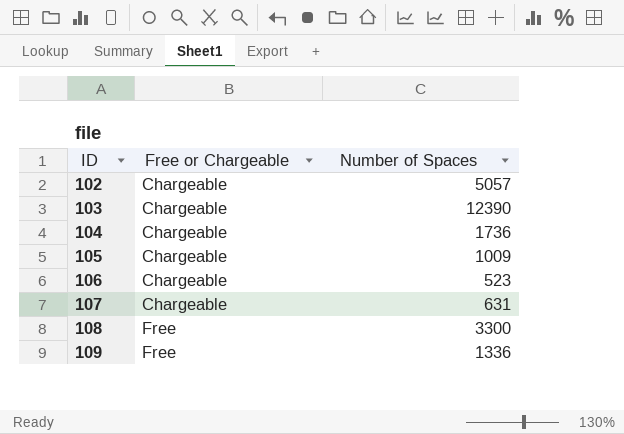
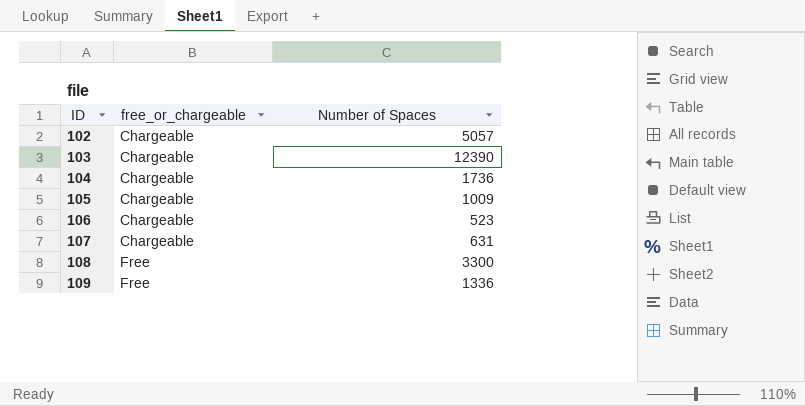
column name: Free or Chargeable -> free_or_chargeable

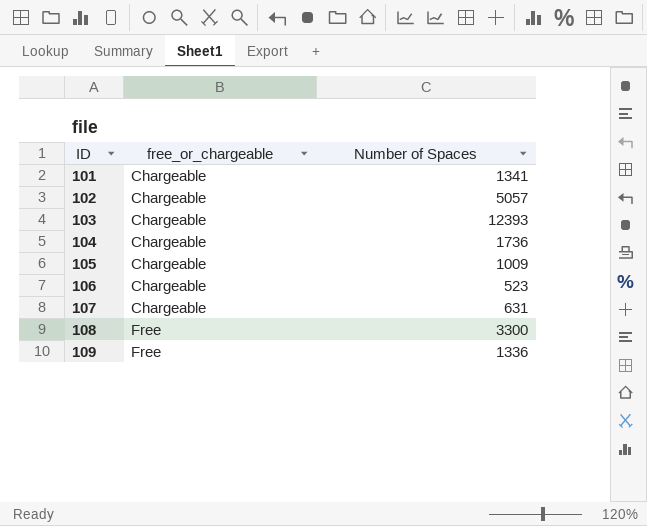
row 101: none -> Chargeable | 1341
103 | Number of Spaces: 12390 -> 12393

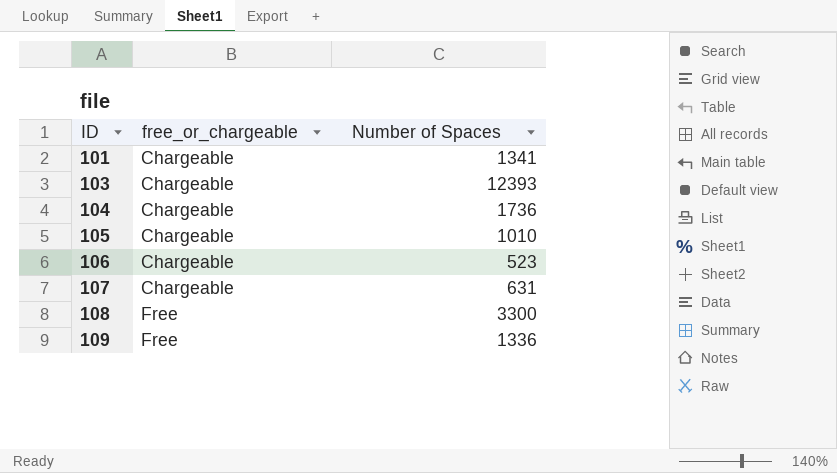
row 102: Chargeable | 5057 -> none
105 | Number of Spaces: 1009 -> 1010

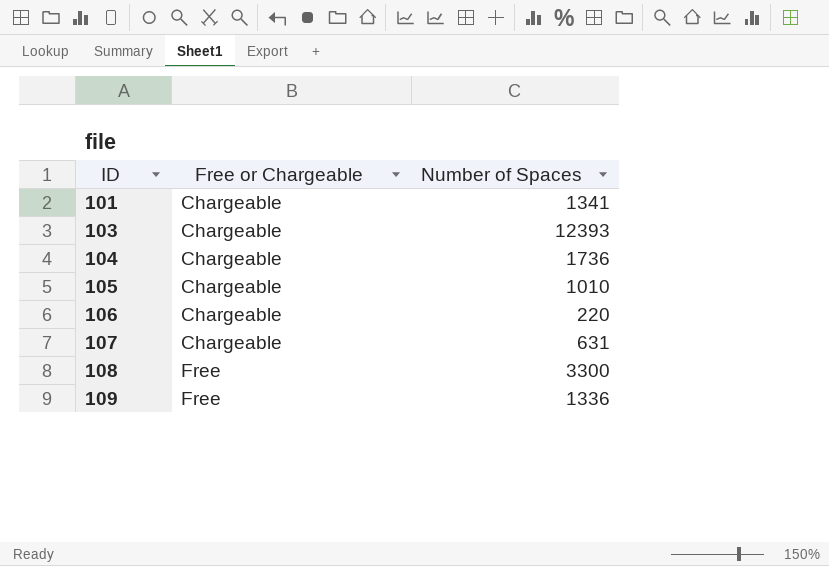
column name: free_or_chargeable -> Free or Chargeable
106 | Number of Spaces: 523 -> 220

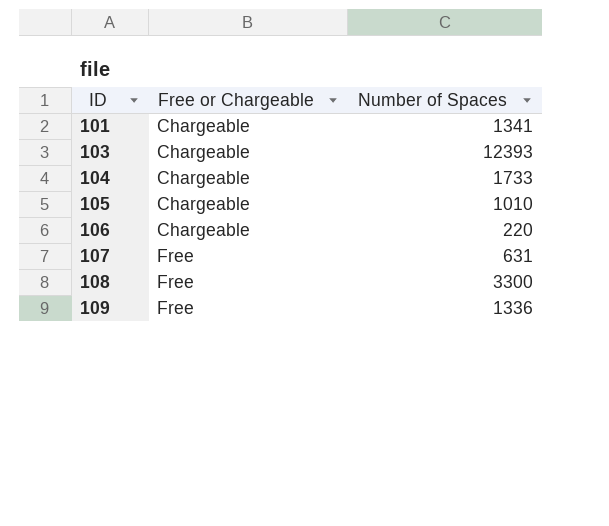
104 | Number of Spaces: 1736 -> 1733
107 | Free or Chargeable: Chargeable -> Free

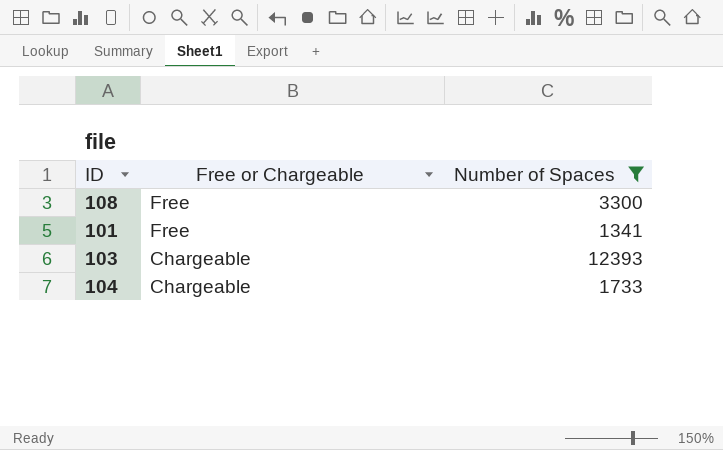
filter: none -> Number of Spaces >= 1341
row order: ID ascending -> Free or Chargeable descending
101 | Free or Chargeable: Chargeable -> Free

